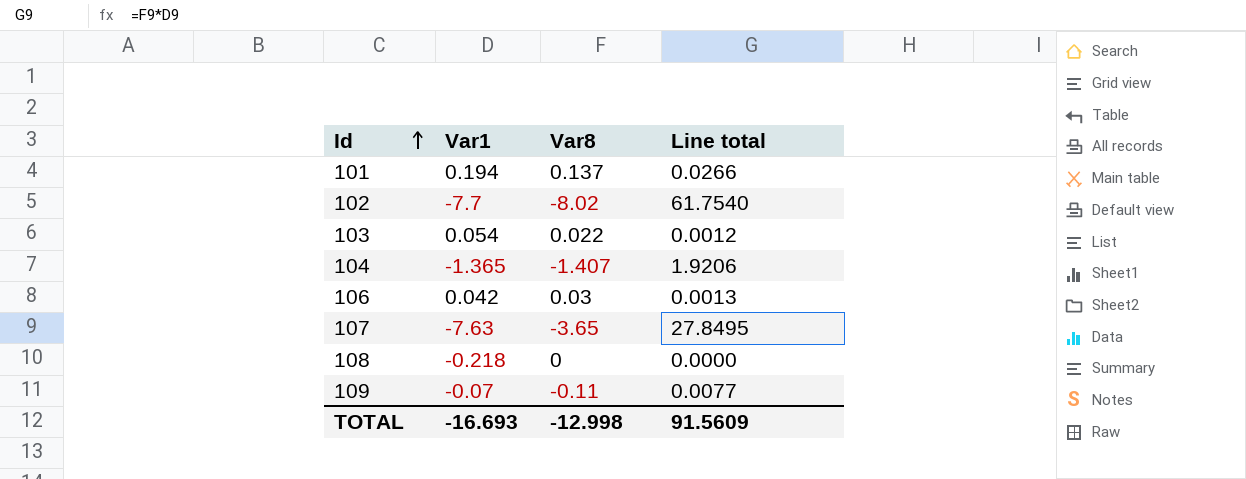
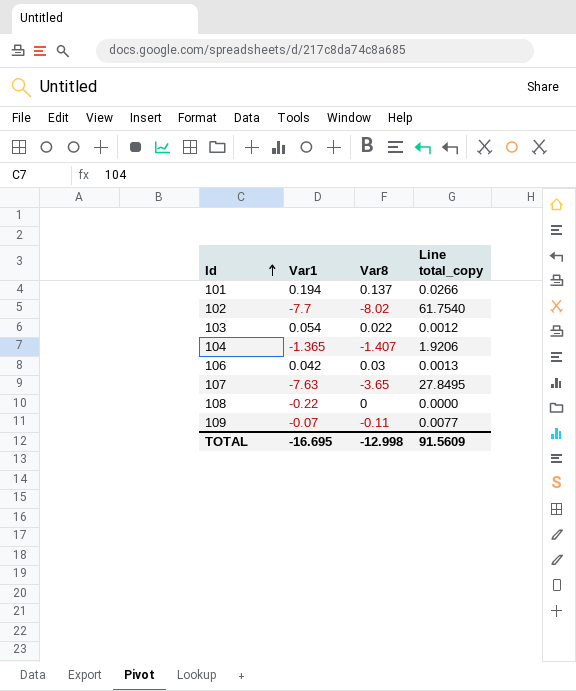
column name: Line total -> Line total_copy
108 | Var1: -0.218 -> -0.22
TOTAL | Var1: -16.693 -> -16.695

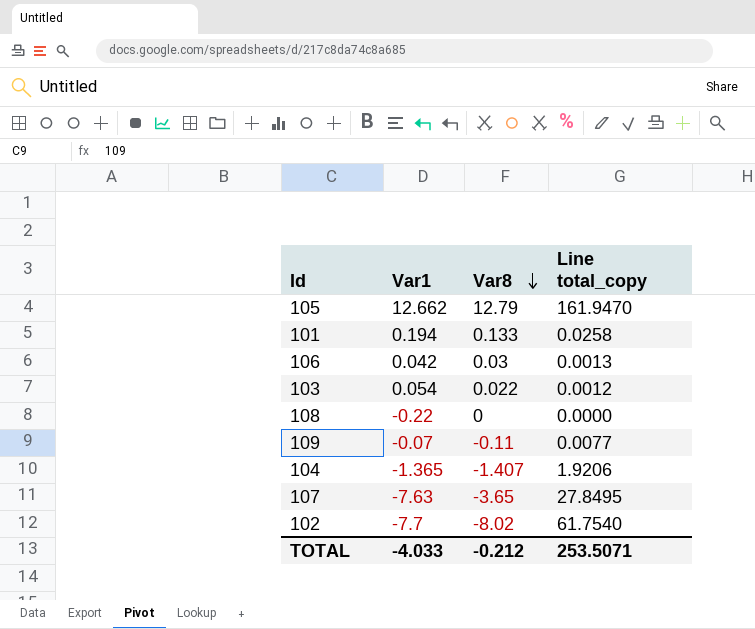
row order: Id ascending -> Var8 descending
row 105: none -> 12.662 | 12.79 | 161.9470
101 | Var8: 0.137 -> 0.133
101 | Line total_copy: 0.0266 -> 0.0258
TOTAL | Var1: -16.695 -> -4.033
TOTAL | Var8: -12.998 -> -0.212
TOTAL | Line total_copy: 91.5609 -> 253.5071

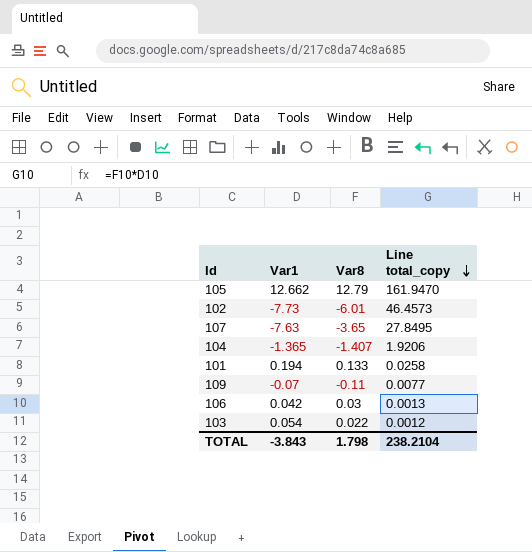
row order: Var8 descending -> Line total_copy descending
row 108: -0.22 | 0 | 0.0000 -> none
102 | Var1: -7.7 -> -7.73
102 | Var8: -8.02 -> -6.01
102 | Line total_copy: 61.7540 -> 46.4573
TOTAL | Var1: -4.033 -> -3.843
TOTAL | Var8: -0.212 -> 1.798
TOTAL | Line total_copy: 253.5071 -> 238.2104

